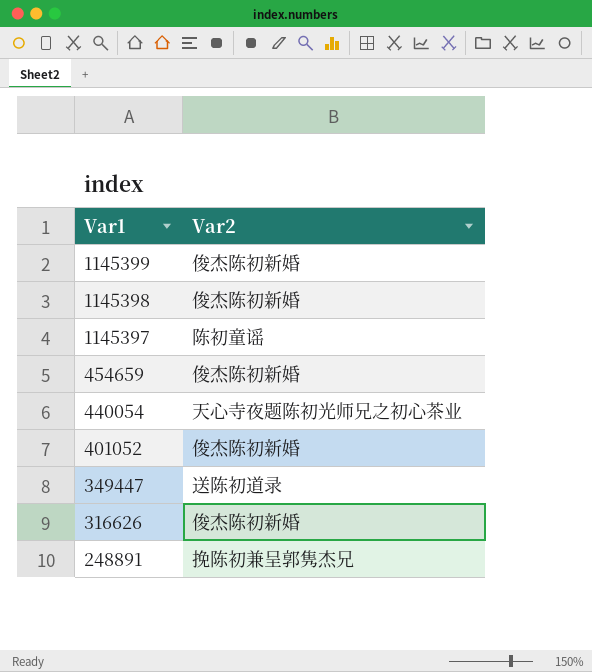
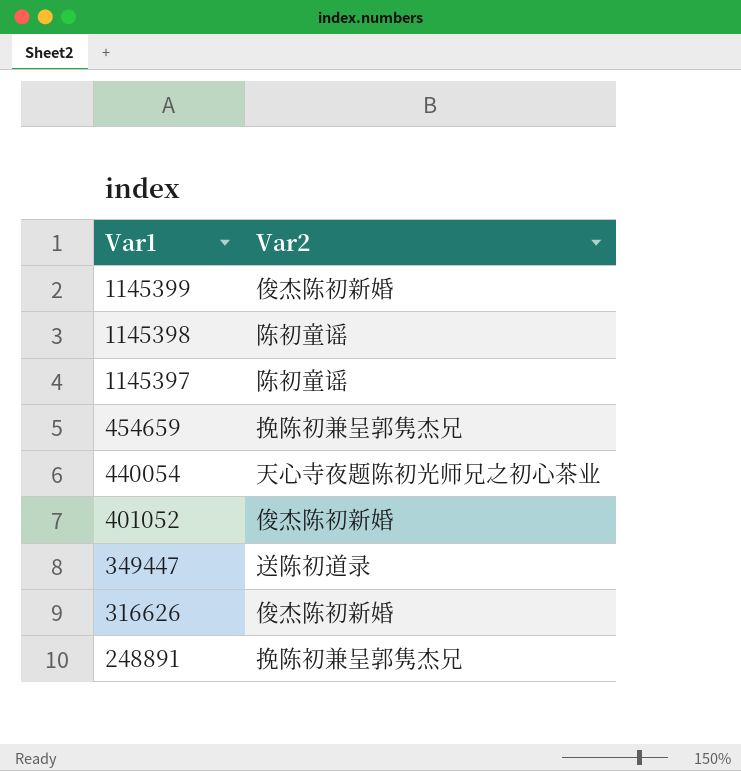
1145398 | Var2: 俊杰陈初新婚 -> 陈初童谣
454659 | Var2: 俊杰陈初新婚 -> 挽陈初兼呈郭隽杰兄

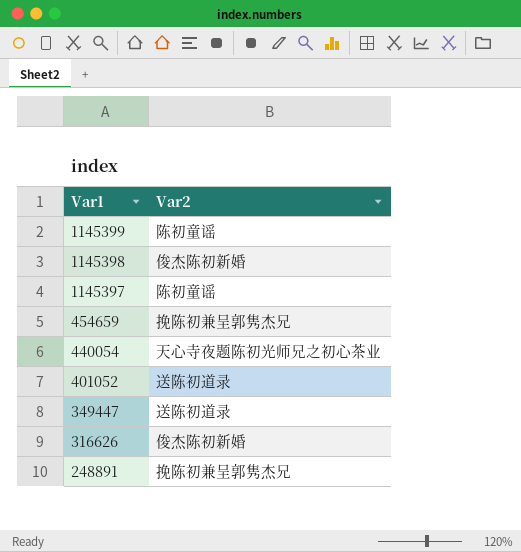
1145399 | Var2: 俊杰陈初新婚 -> 陈初童谣
1145398 | Var2: 陈初童谣 -> 俊杰陈初新婚
401052 | Var2: 俊杰陈初新婚 -> 送陈初道录

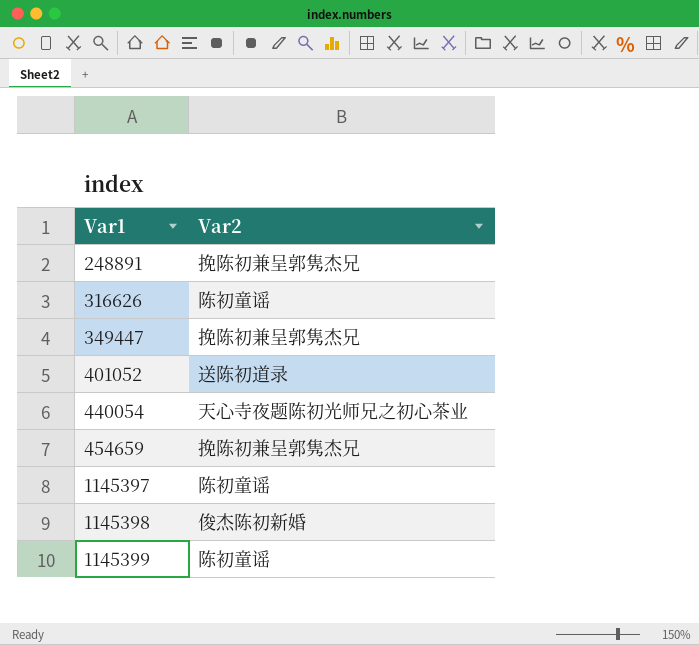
row order: Var1 descending -> Var1 ascending
316626 | Var2: 俊杰陈初新婚 -> 陈初童谣
349447 | Var2: 送陈初道录 -> 挽陈初兼呈郭隽杰兄

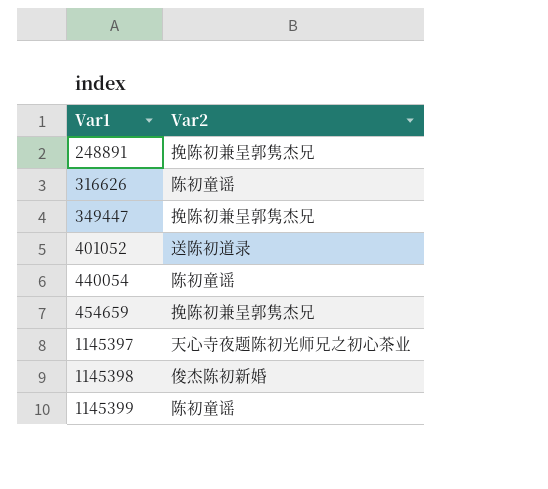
440054 | Var2: 天心寺夜题陈初光师兄之初心茶业 -> 陈初童谣
1145397 | Var2: 陈初童谣 -> 天心寺夜题陈初光师兄之初心茶业

